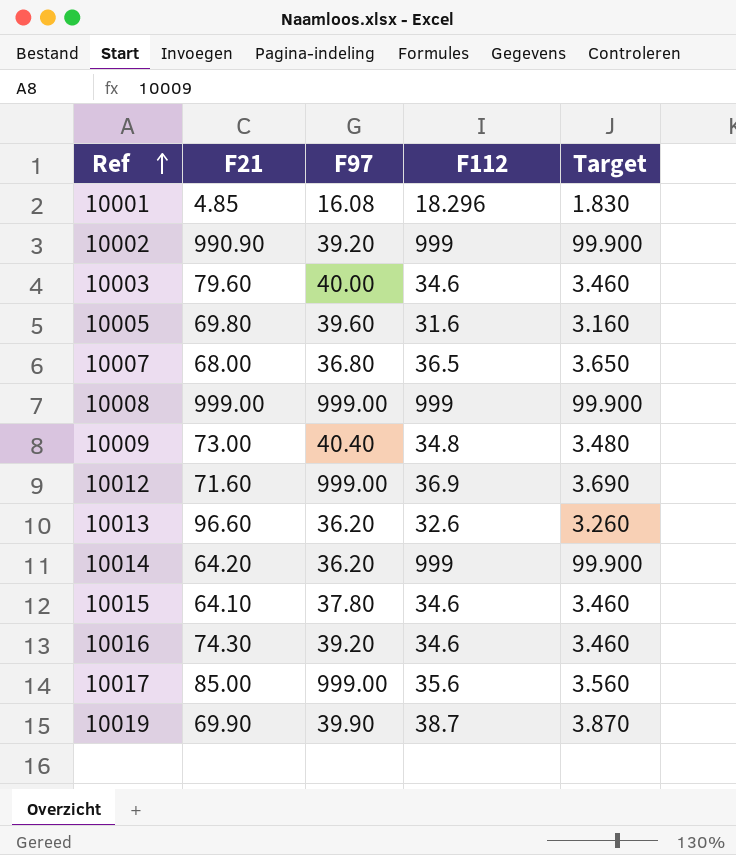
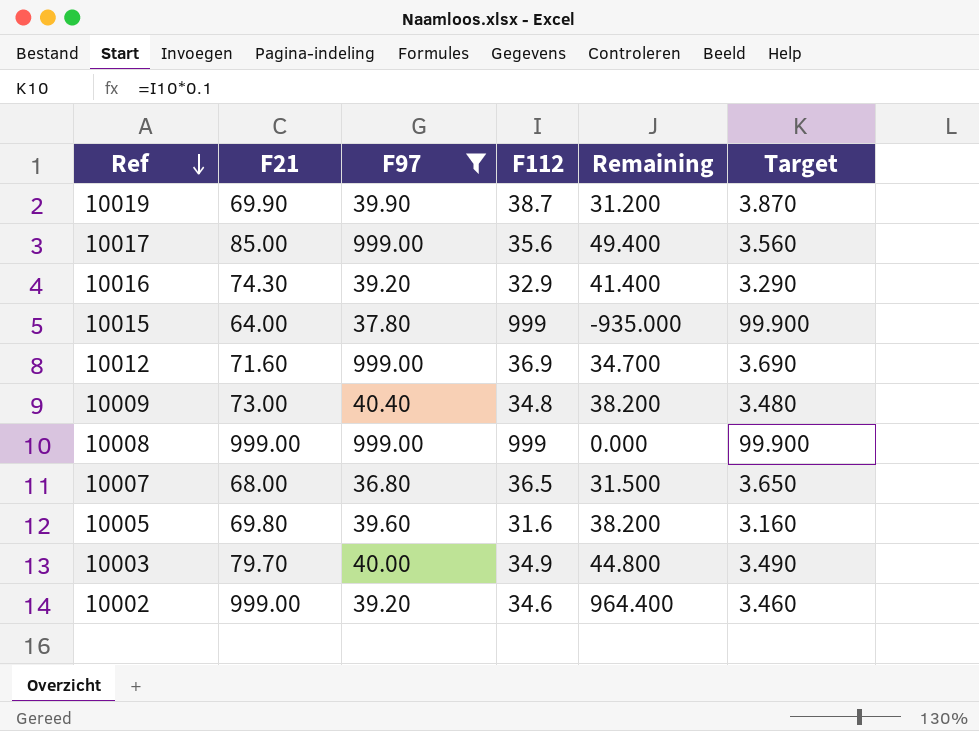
filter: none -> F97 >= 36.80
row order: Ref ascending -> Ref descending
column Remaining | formula: none -> [F21] - [F112]
10016 | F112: 34.6 -> 32.9
10016 | Target: 3.460 -> 3.290
10015 | F21: 64.10 -> 64.00
10015 | F112: 34.6 -> 999
10015 | Target: 3.460 -> 99.900
10003 | F21: 79.60 -> 79.70
10003 | F112: 34.6 -> 34.9
10003 | Target: 3.460 -> 3.490
10002 | F21: 990.90 -> 999.00
10002 | F112: 999 -> 34.6
10002 | Target: 99.900 -> 3.460

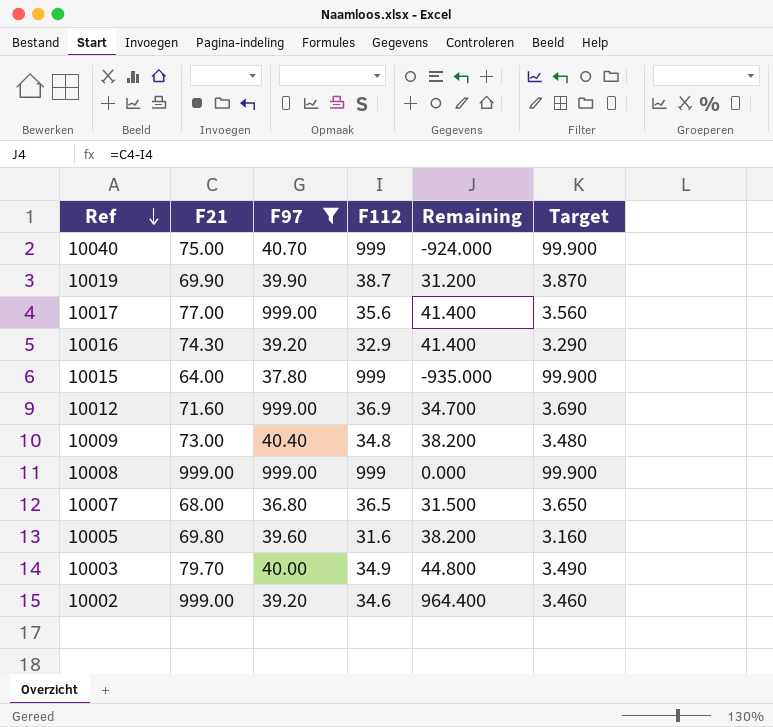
row 10040: none -> 75.00 | 40.70 | 999 | -924.000 | 99.900
10017 | F21: 85.00 -> 77.00
10017 | Remaining: 49.400 -> 41.400

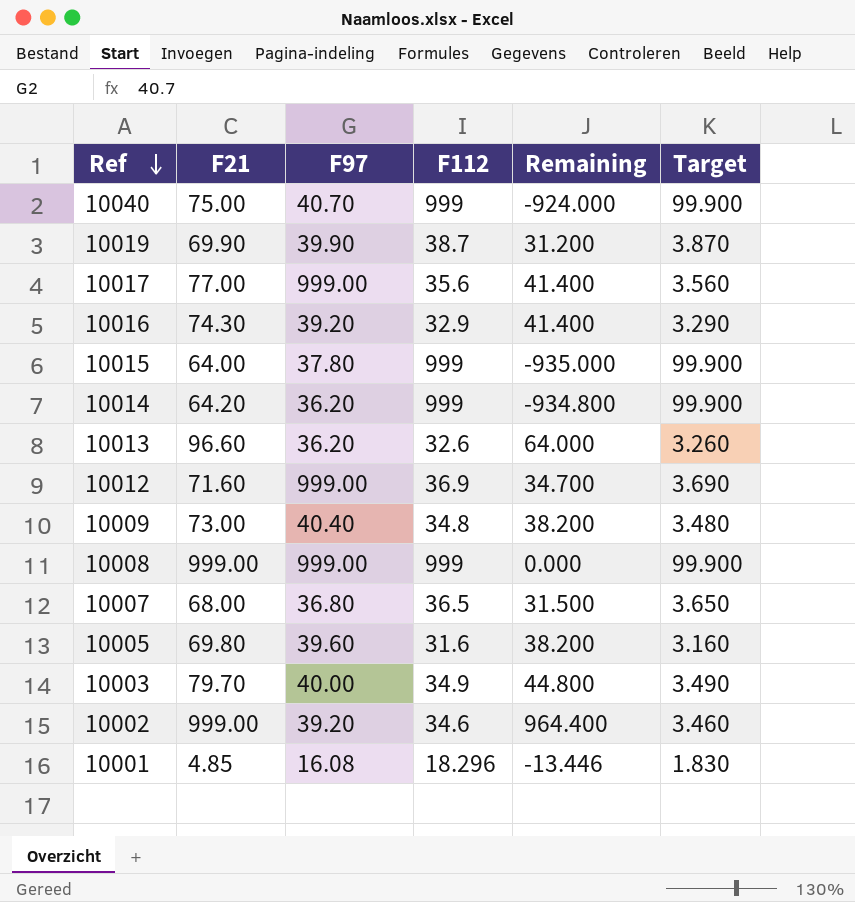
filter: F97 >= 36.80 -> none

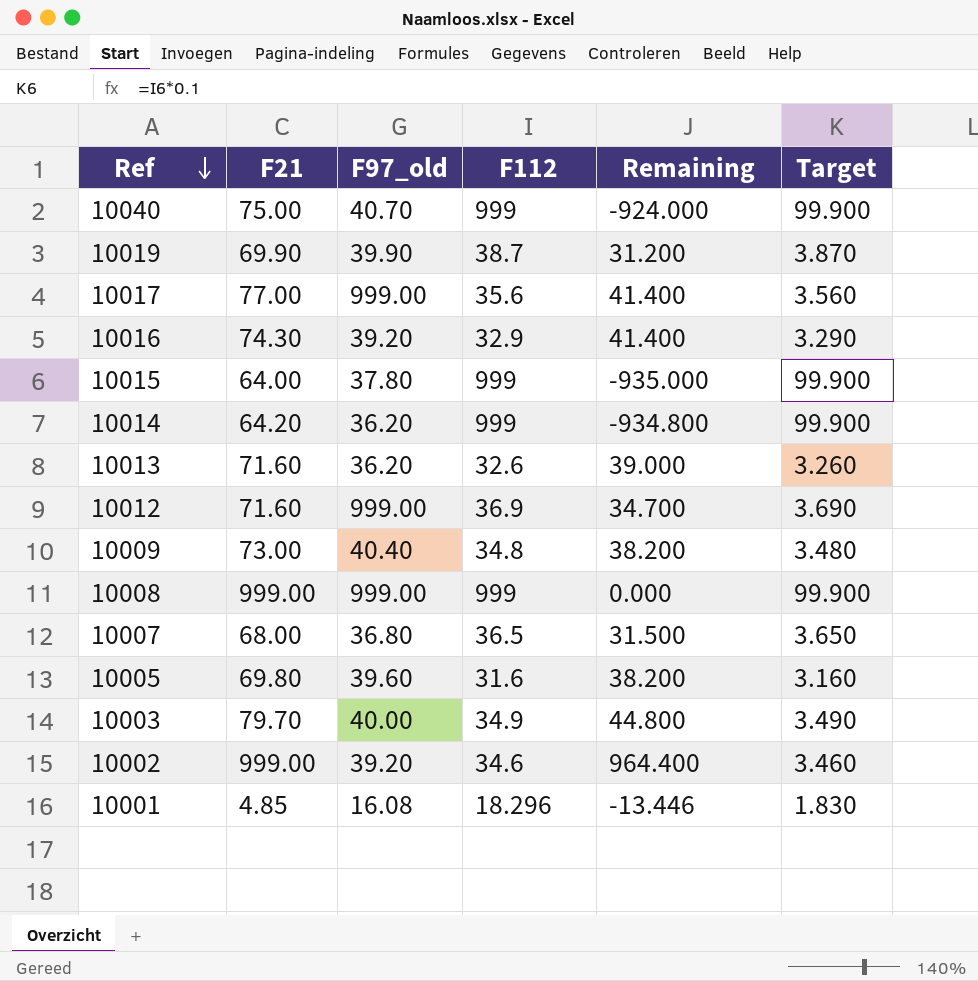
column name: F97 -> F97_old
10013 | F21: 96.60 -> 71.60
10013 | Remaining: 64.000 -> 39.000

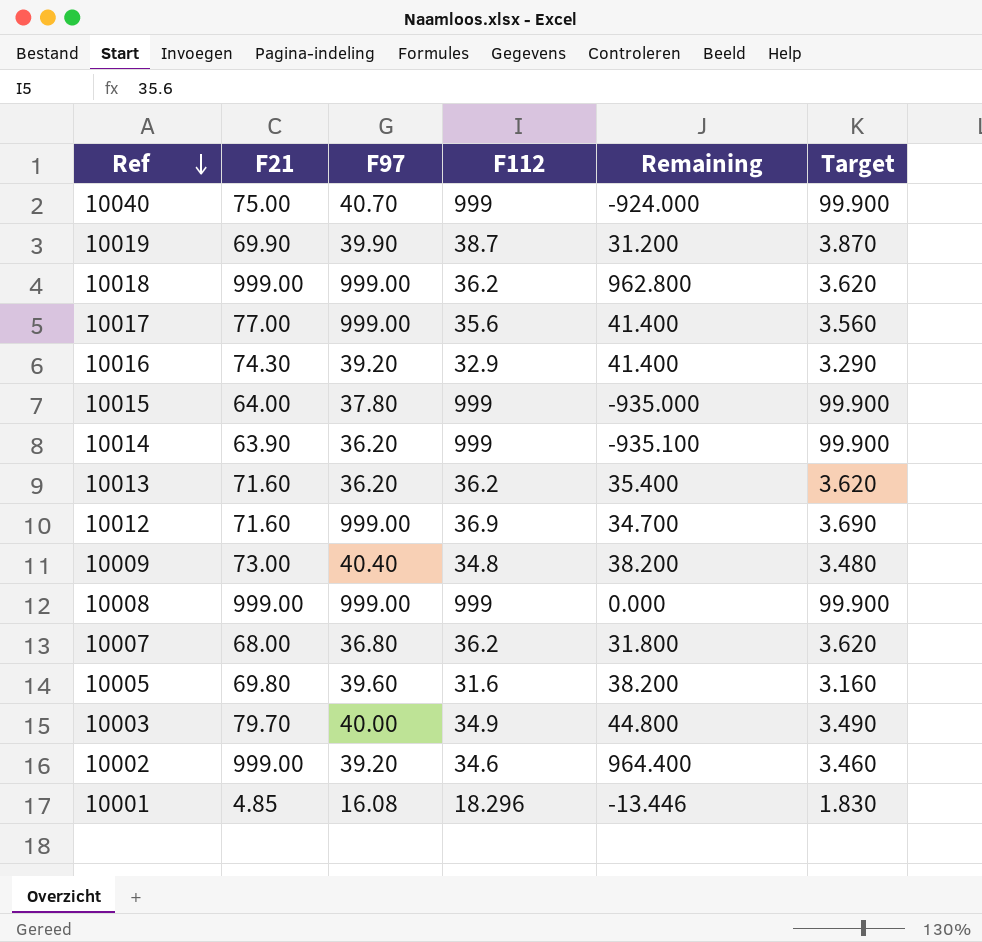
column name: F97_old -> F97
row 10018: none -> 999.00 | 999.00 | 36.2 | 962.800 | 3.620
10014 | F21: 64.20 -> 63.90
10014 | Remaining: -934.800 -> -935.100
10013 | F112: 32.6 -> 36.2
10013 | Remaining: 39.000 -> 35.400
10013 | Target: 3.260 -> 3.620
10007 | F112: 36.5 -> 36.2
10007 | Remaining: 31.500 -> 31.800
10007 | Target: 3.650 -> 3.620

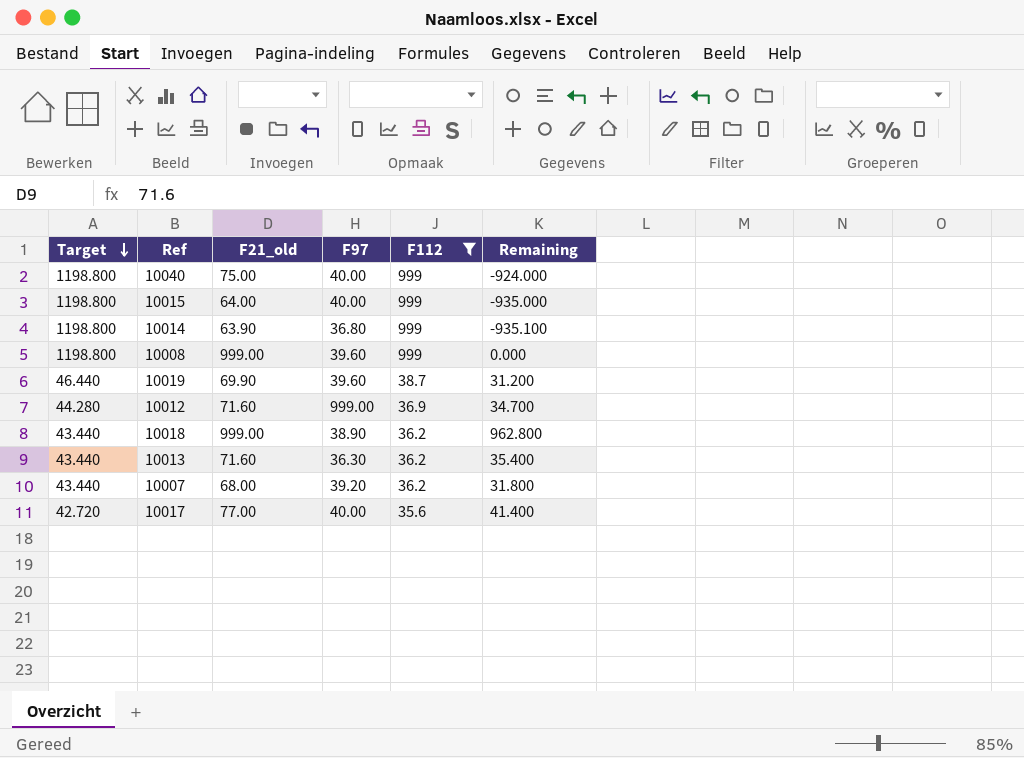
filter: none -> F112 >= 35.6
row order: Ref descending -> Target descending
column Target | formula: [F112] * 0.1 -> [F112] * 1.2
column Target | position: 6 -> 1
column name: F21 -> F21_old
10040 | F97: 40.70 -> 40.00
10015 | F97: 37.80 -> 40.00
10014 | F97: 36.20 -> 36.80
10008 | F97: 999.00 -> 39.60
10019 | F97: 39.90 -> 39.60
10018 | F97: 999.00 -> 38.90
10013 | F97: 36.20 -> 36.30
10007 | F97: 36.80 -> 39.20
10017 | F97: 999.00 -> 40.00

